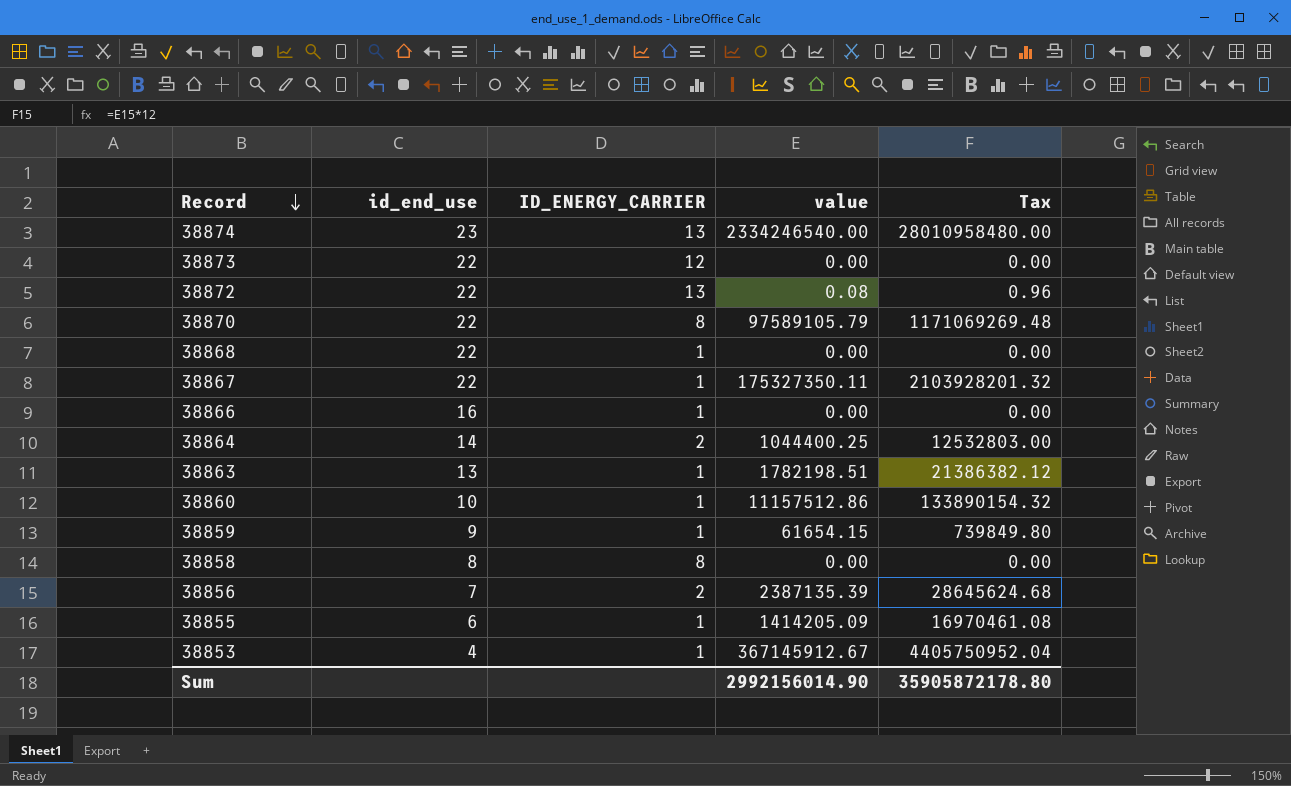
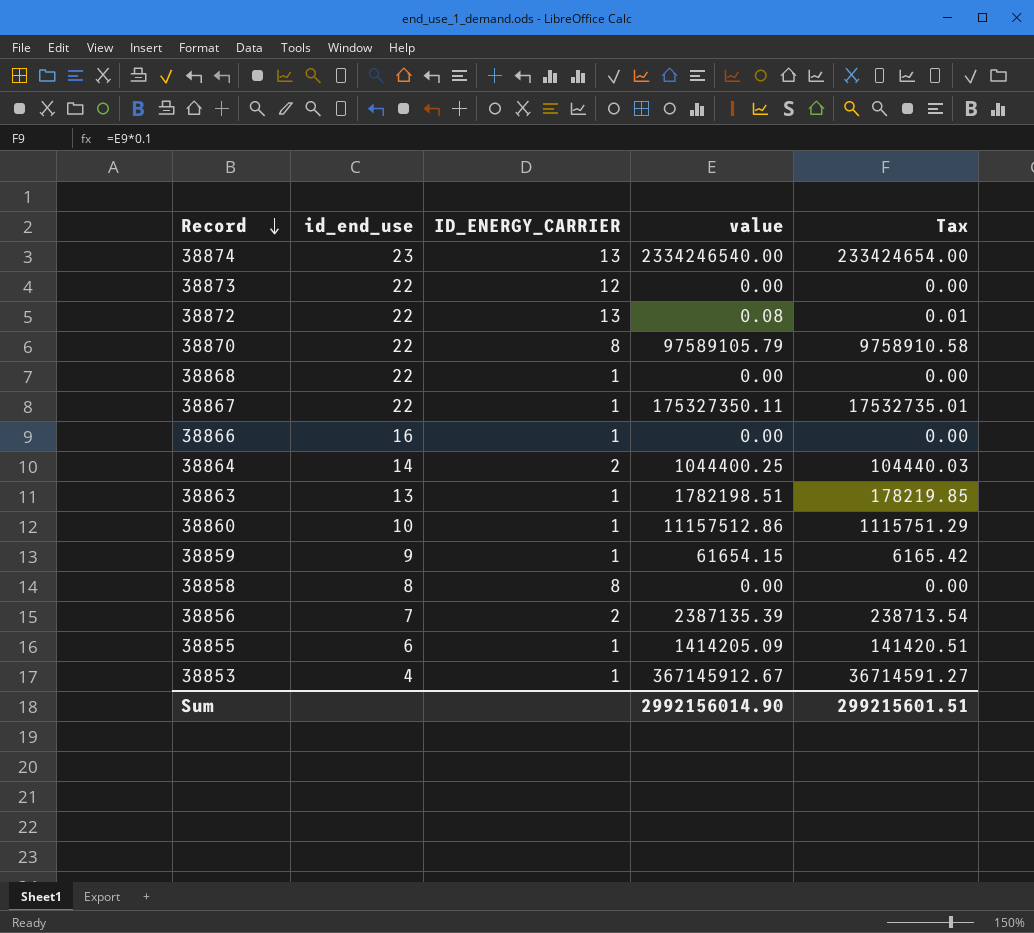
column Tax | formula: [value] * 12 -> [value] * 0.1
Sum | Tax: 35905872178.80 -> 299215601.51

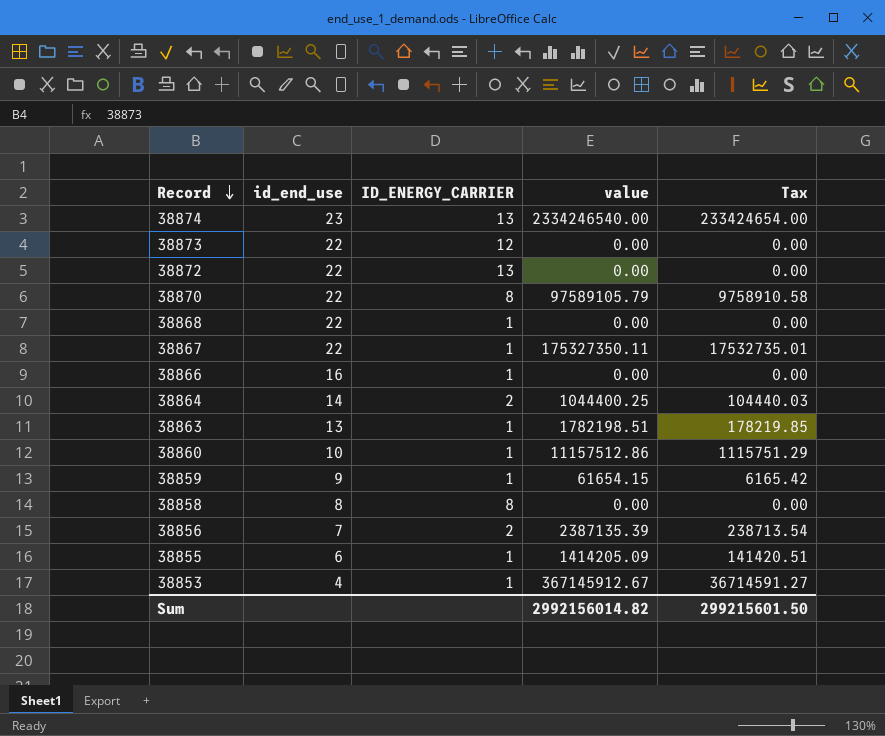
38872 | value: 0.08 -> 0.00
38872 | Tax: 0.01 -> 0.00
Sum | value: 2992156014.90 -> 2992156014.82
Sum | Tax: 299215601.51 -> 299215601.50

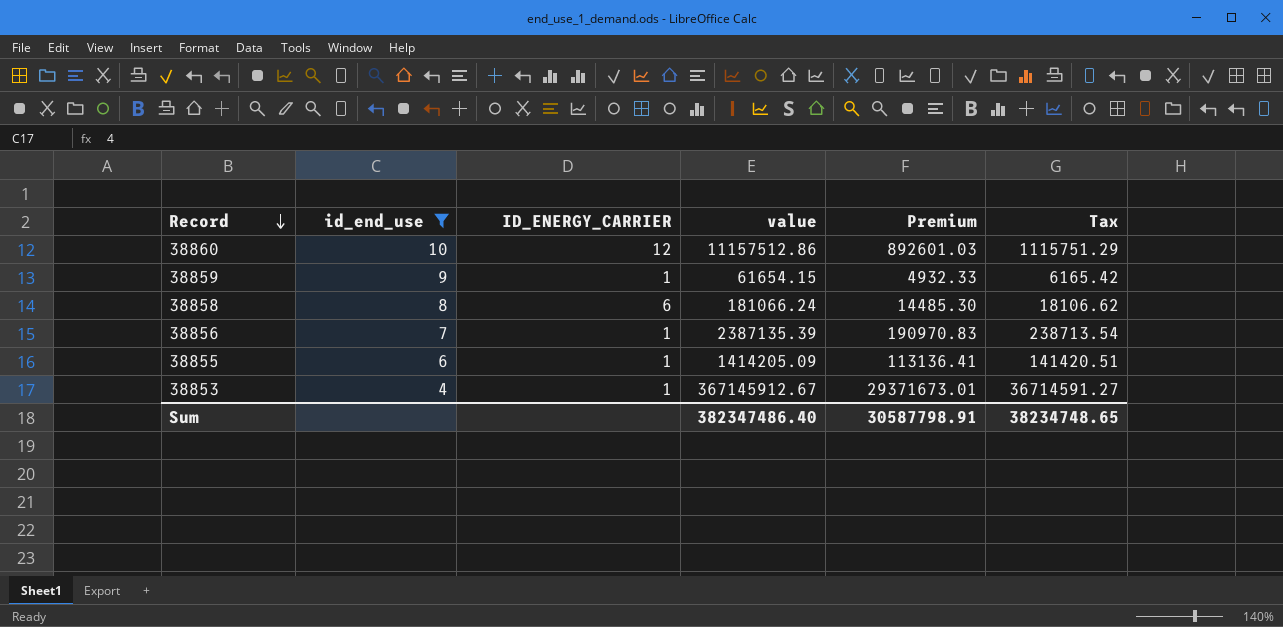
filter: none -> id_end_use <= 10
column Premium | formula: none -> [value] * 0.08
38860 | ID_ENERGY_CARRIER: 1 -> 12
38858 | ID_ENERGY_CARRIER: 8 -> 6
38858 | value: 0.00 -> 181066.24
38858 | Tax: 0.00 -> 18106.62
38856 | ID_ENERGY_CARRIER: 2 -> 1
Sum | value: 2992156014.82 -> 382347486.40
Sum | Tax: 299215601.50 -> 38234748.65

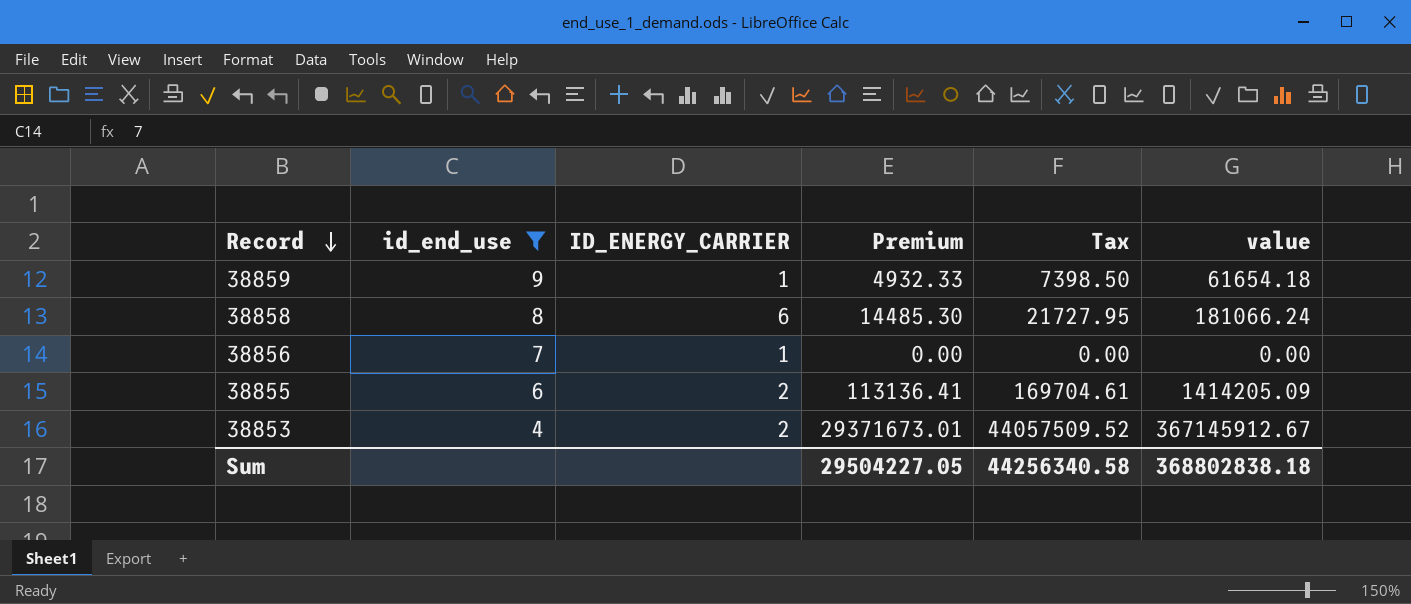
column Tax | formula: [value] * 0.1 -> [value] * 0.12
column value | position: 4 -> 6
row 38860: 10 | 12 | 11157512.86 | 892601.03 | 1115751.29 -> none
38859 | value: 61654.15 -> 61654.18
38856 | Premium: 190970.83 -> 0.00
38856 | value: 2387135.39 -> 0.00
38855 | ID_ENERGY_CARRIER: 1 -> 2
38853 | ID_ENERGY_CARRIER: 1 -> 2
Sum | Premium: 30587798.91 -> 29504227.05
Sum | Tax: 38234748.65 -> 44256340.58
Sum | value: 382347486.40 -> 368802838.18

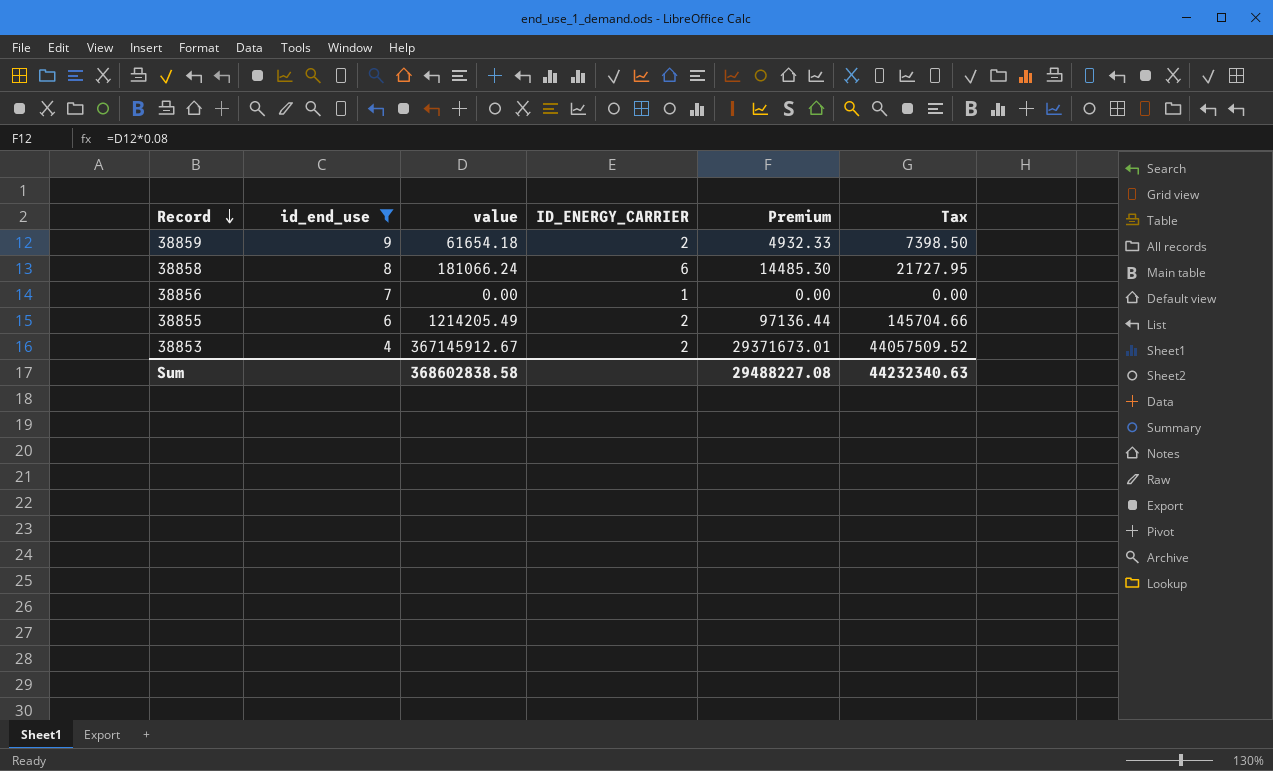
column value | position: 6 -> 3
38859 | ID_ENERGY_CARRIER: 1 -> 2
38855 | value: 1414205.09 -> 1214205.49
38855 | Premium: 113136.41 -> 97136.44
38855 | Tax: 169704.61 -> 145704.66
Sum | value: 368802838.18 -> 368602838.58
Sum | Premium: 29504227.05 -> 29488227.08
Sum | Tax: 44256340.58 -> 44232340.63

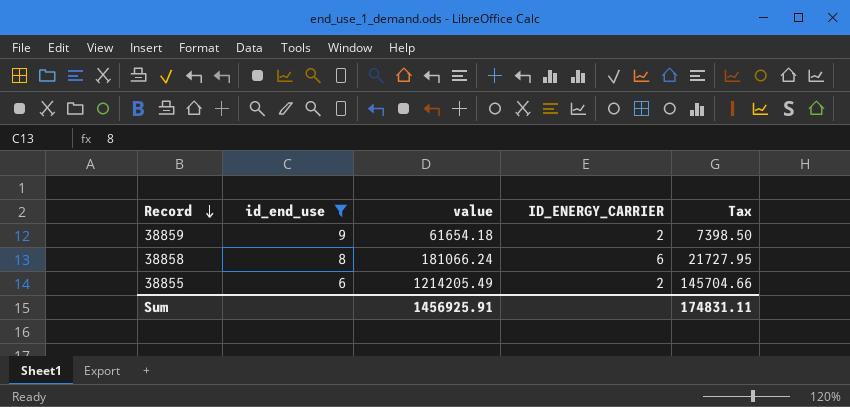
column Premium | formula: [value] * 0.08 -> none
row 38856: 7 | 0.00 | 1 | 0.00 | 0.00 -> none
row 38853: 4 | 367145912.67 | 2 | 29371673.01 | 44057509.52 -> none
Sum | value: 368602838.58 -> 1456925.91
Sum | Tax: 44232340.63 -> 174831.11

